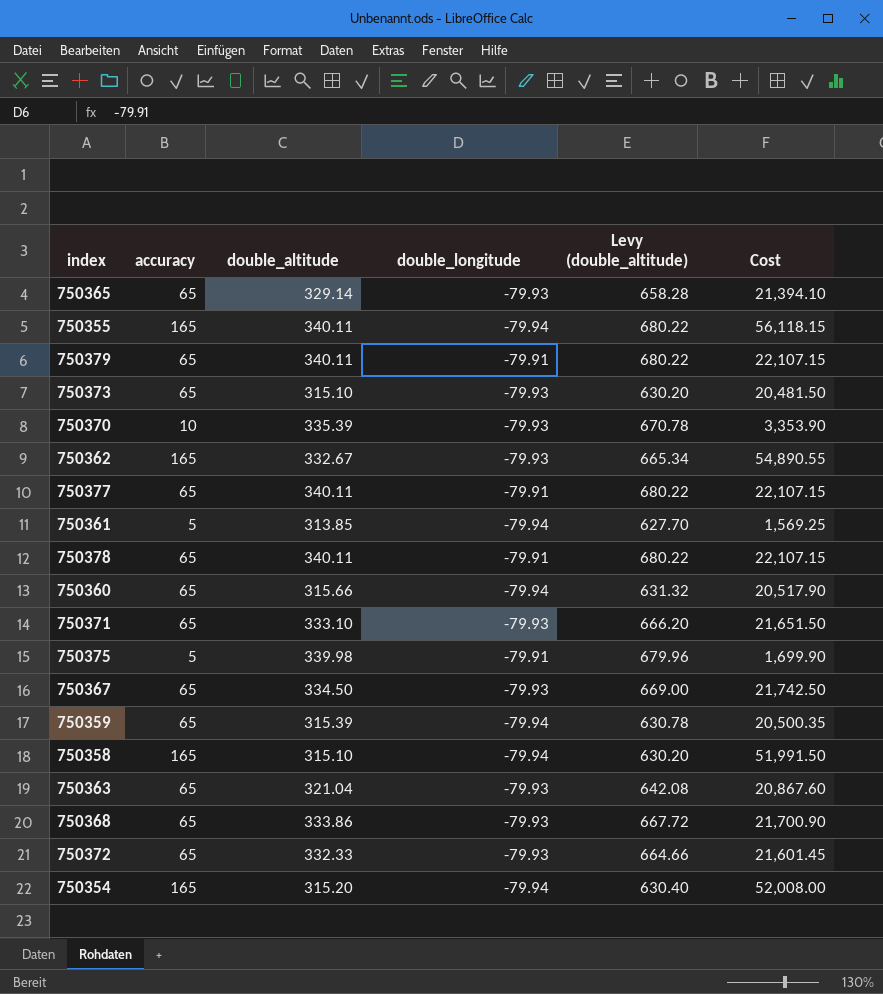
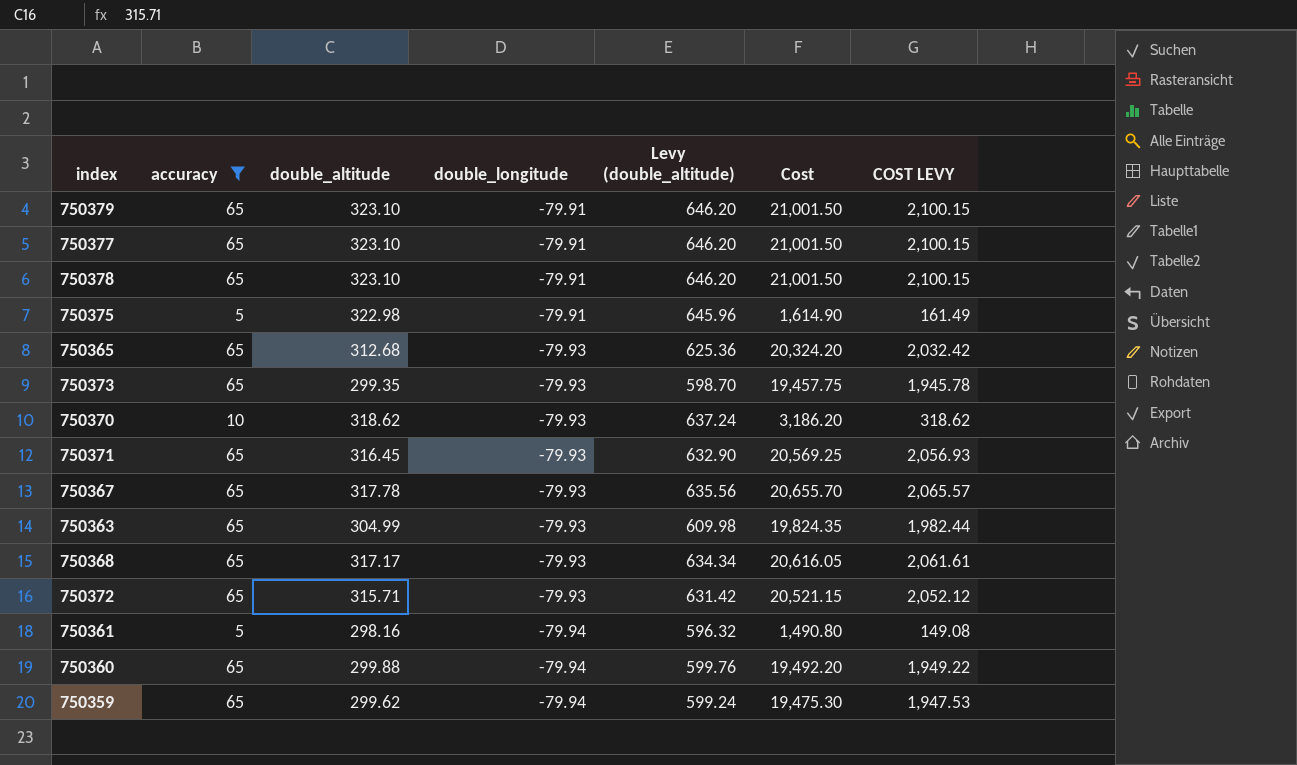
filter: none -> accuracy != 165
row order: none -> double_longitude descending
column COST LEVY | formula: none -> [Cost] * 0.1
750379 | double_altitude: 340.11 -> 323.10
750379 | Levy (double_altitude): 680.22 -> 646.20
750379 | Cost: 22,107.15 -> 21,001.50
750377 | double_altitude: 340.11 -> 323.10
750377 | Levy (double_altitude): 680.22 -> 646.20
750377 | Cost: 22,107.15 -> 21,001.50
750378 | double_altitude: 340.11 -> 323.10
750378 | Levy (double_altitude): 680.22 -> 646.20
750378 | Cost: 22,107.15 -> 21,001.50
750375 | double_altitude: 339.98 -> 322.98
750375 | Levy (double_altitude): 679.96 -> 645.96
750375 | Cost: 1,699.90 -> 1,614.90
750365 | double_altitude: 329.14 -> 312.68
750365 | Levy (double_altitude): 658.28 -> 625.36
750365 | Cost: 21,394.10 -> 20,324.20
750373 | double_altitude: 315.10 -> 299.35
750373 | Levy (double_altitude): 630.20 -> 598.70
750373 | Cost: 20,481.50 -> 19,457.75
750370 | double_altitude: 335.39 -> 318.62
750370 | Levy (double_altitude): 670.78 -> 637.24
750370 | Cost: 3,353.90 -> 3,186.20
750371 | double_altitude: 333.10 -> 316.45
750371 | Levy (double_altitude): 666.20 -> 632.90
750371 | Cost: 21,651.50 -> 20,569.25
750367 | double_altitude: 334.50 -> 317.78
750367 | Levy (double_altitude): 669.00 -> 635.56
750367 | Cost: 21,742.50 -> 20,655.70
750363 | double_altitude: 321.04 -> 304.99
750363 | Levy (double_altitude): 642.08 -> 609.98
750363 | Cost: 20,867.60 -> 19,824.35
750368 | double_altitude: 333.86 -> 317.17
750368 | Levy (double_altitude): 667.72 -> 634.34
750368 | Cost: 21,700.90 -> 20,616.05
750372 | double_altitude: 332.33 -> 315.71
750372 | Levy (double_altitude): 664.66 -> 631.42
750372 | Cost: 21,601.45 -> 20,521.15
750361 | double_altitude: 313.85 -> 298.16
750361 | Levy (double_altitude): 627.70 -> 596.32
750361 | Cost: 1,569.25 -> 1,490.80
750360 | double_altitude: 315.66 -> 299.88
750360 | Levy (double_altitude): 631.32 -> 599.76
750360 | Cost: 20,517.90 -> 19,492.20
750359 | double_altitude: 315.39 -> 299.62
750359 | Levy (double_altitude): 630.78 -> 599.24
750359 | Cost: 20,500.35 -> 19,475.30

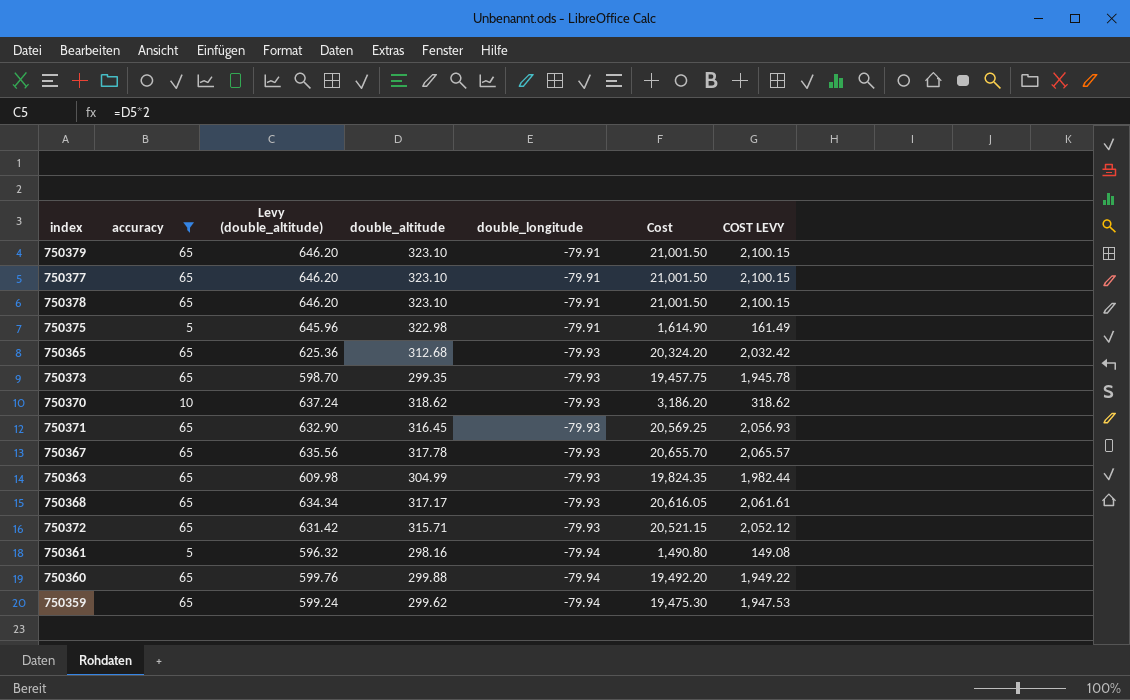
column Levy (double_altitude) | position: 5 -> 3

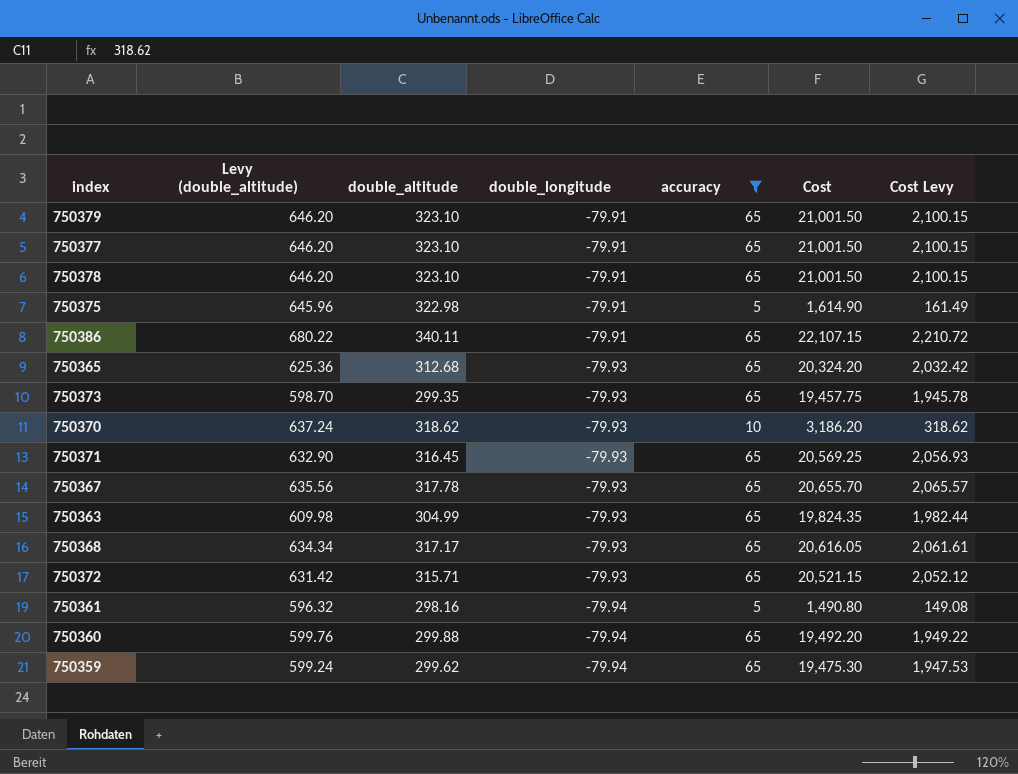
column accuracy | position: 2 -> 5
column name: COST LEVY -> Cost Levy
row 750386: none -> 680.22 | 340.11 | -79.91 | 65 | 22,107.15 | 2,210.72

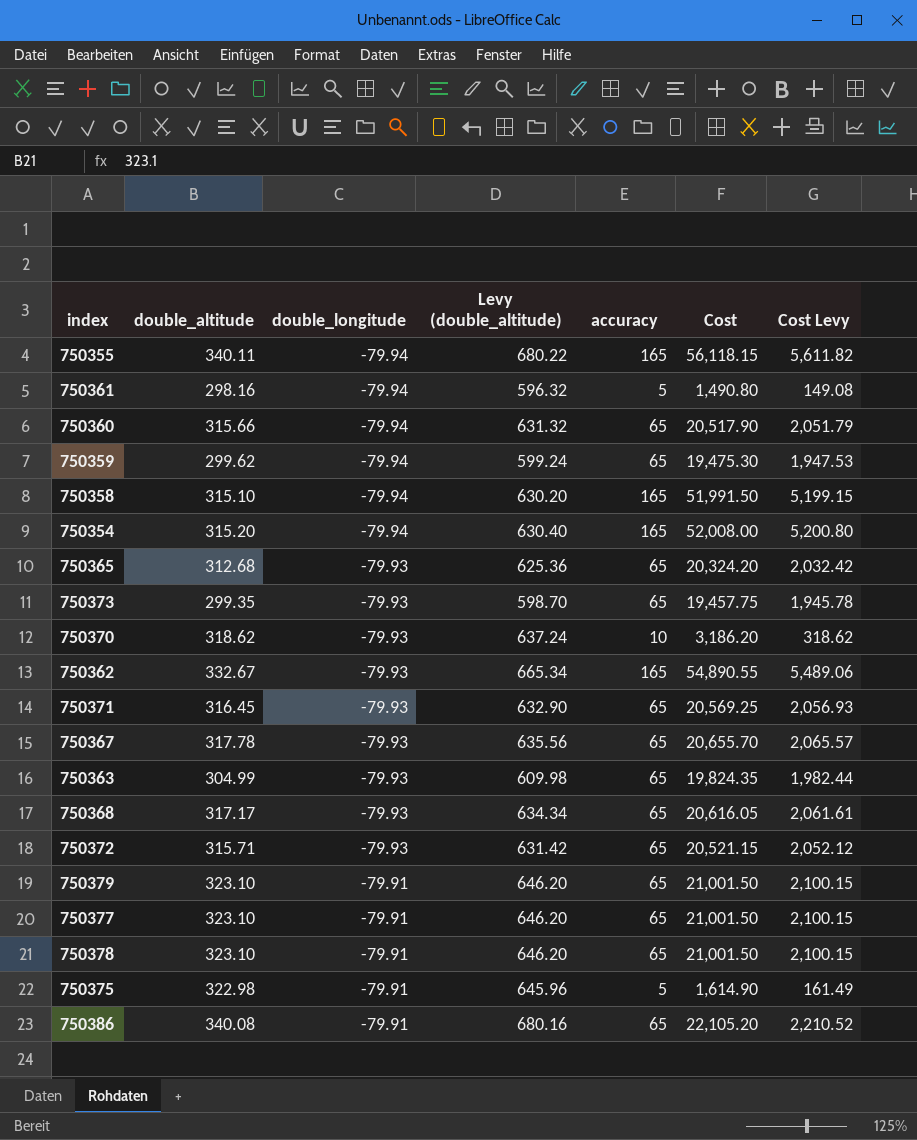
filter: accuracy != 165 -> none
row order: double_longitude descending -> double_longitude ascending
column Levy (double_altitude) | position: 2 -> 4
750360 | double_altitude: 299.88 -> 315.66
750360 | Levy (double_altitude): 599.76 -> 631.32
750360 | Cost: 19,492.20 -> 20,517.90
750360 | Cost Levy: 1,949.22 -> 2,051.79
750386 | double_altitude: 340.11 -> 340.08
750386 | Levy (double_altitude): 680.22 -> 680.16
750386 | Cost: 22,107.15 -> 22,105.20
750386 | Cost Levy: 2,210.72 -> 2,210.52

